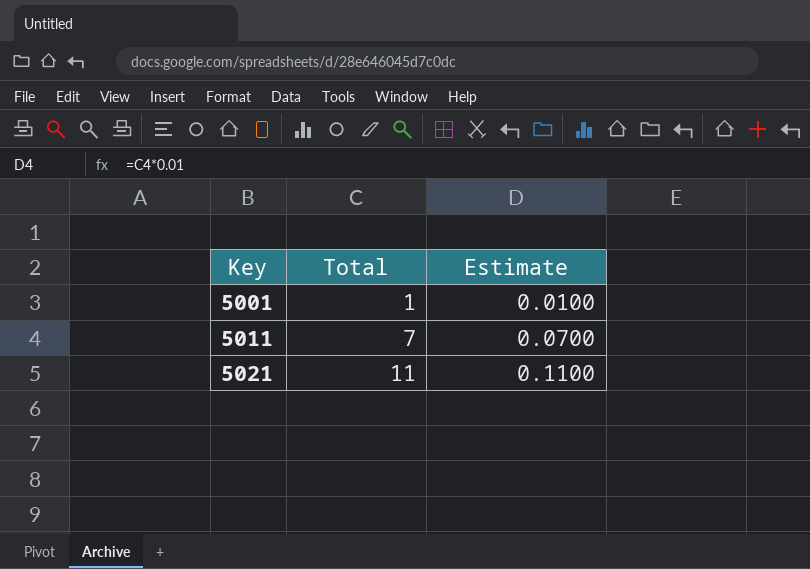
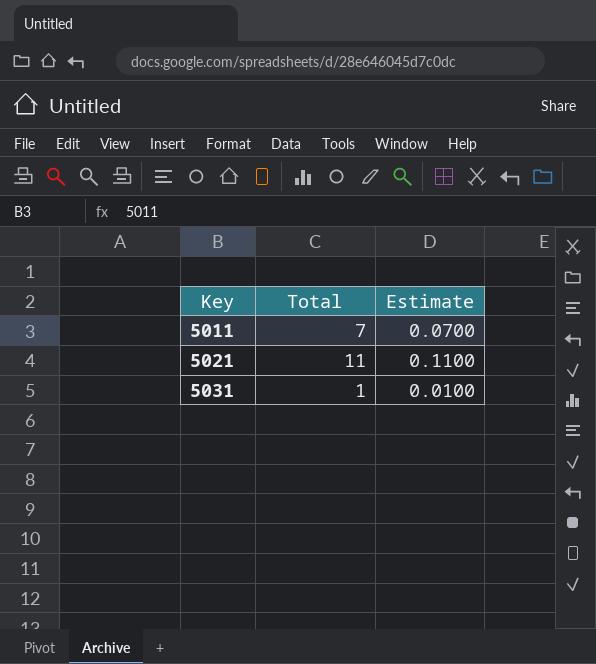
row 5001: 1 | 0.0100 -> none
row 5031: none -> 1 | 0.0100

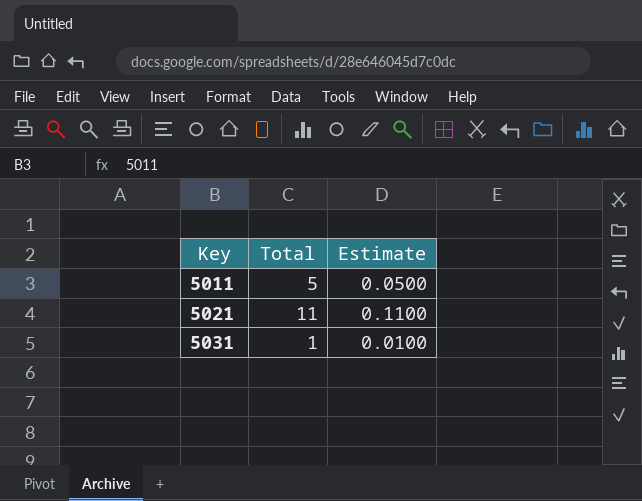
5011 | Total: 7 -> 5
5011 | Estimate: 0.0700 -> 0.0500

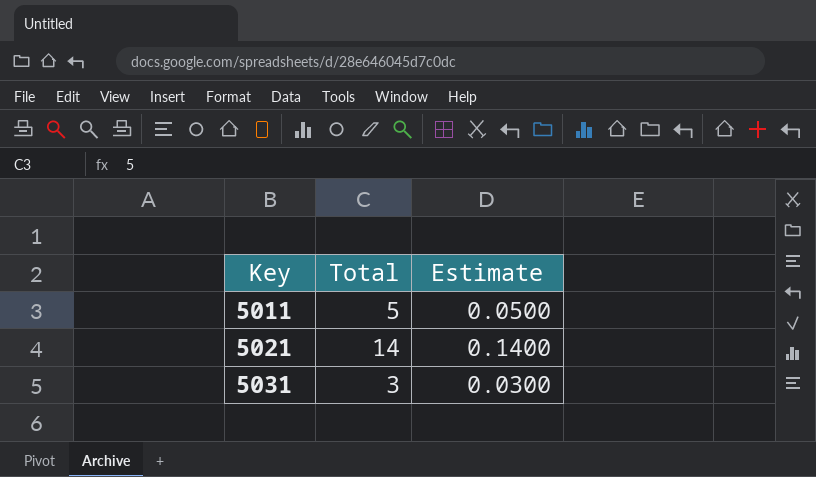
5021 | Total: 11 -> 14
5021 | Estimate: 0.1100 -> 0.1400
5031 | Total: 1 -> 3
5031 | Estimate: 0.0100 -> 0.0300

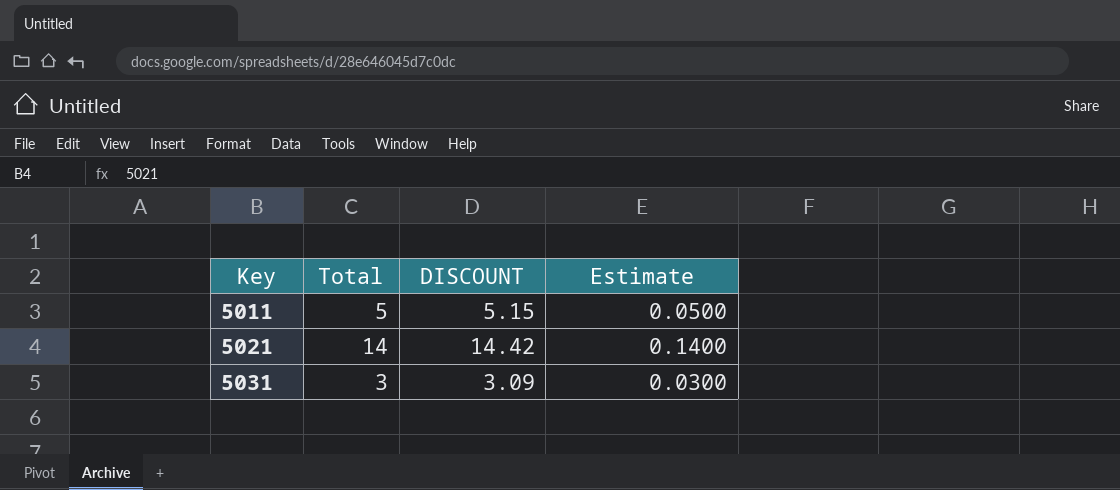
column DISCOUNT | formula: none -> [Total] * 1.03

